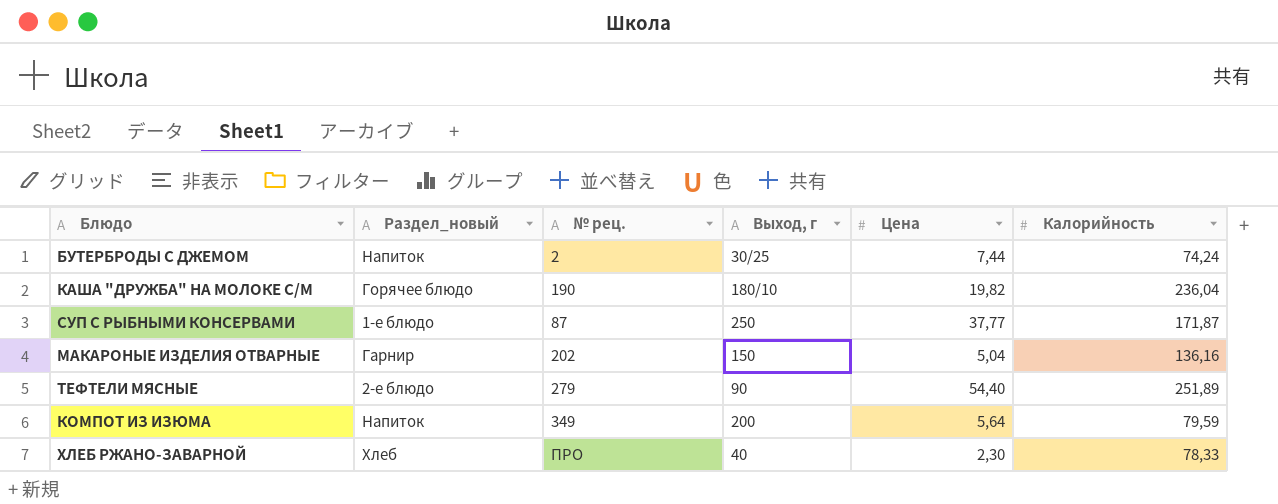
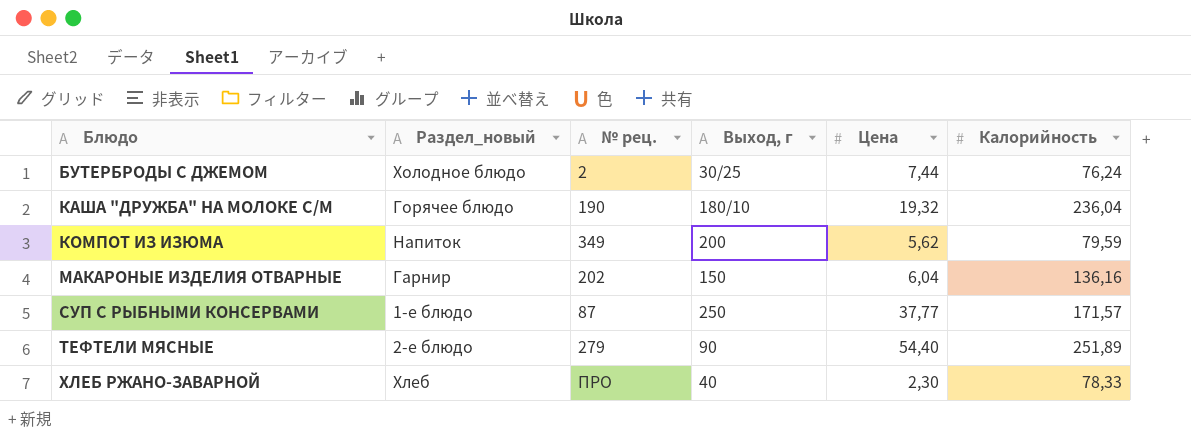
row order: none -> Блюдо ascending
БУТЕРБРОДЫ С ДЖЕМОМ | Раздел_новый: Напиток -> Холодное блюдо
БУТЕРБРОДЫ С ДЖЕМОМ | Калорийность: 74,24 -> 76,24
КАША "ДРУЖБА" НА МОЛОКЕ С/М | Цена: 19,82 -> 19,32
КОМПОТ ИЗ ИЗЮМА | Цена: 5,64 -> 5,62
МАКАРОНЫЕ ИЗДЕЛИЯ ОТВАРНЫЕ | Цена: 5,04 -> 6,04
СУП С РЫБНЫМИ КОНСЕРВАМИ | Калорийность: 171,87 -> 171,57

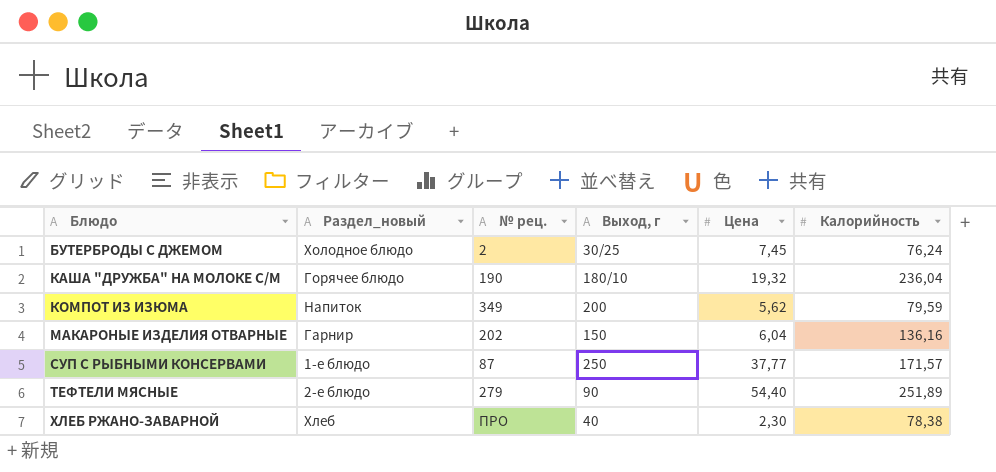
БУТЕРБРОДЫ С ДЖЕМОМ | Цена: 7,44 -> 7,45
ХЛЕБ РЖАНО-ЗАВАРНОЙ | Калорийность: 78,33 -> 78,38

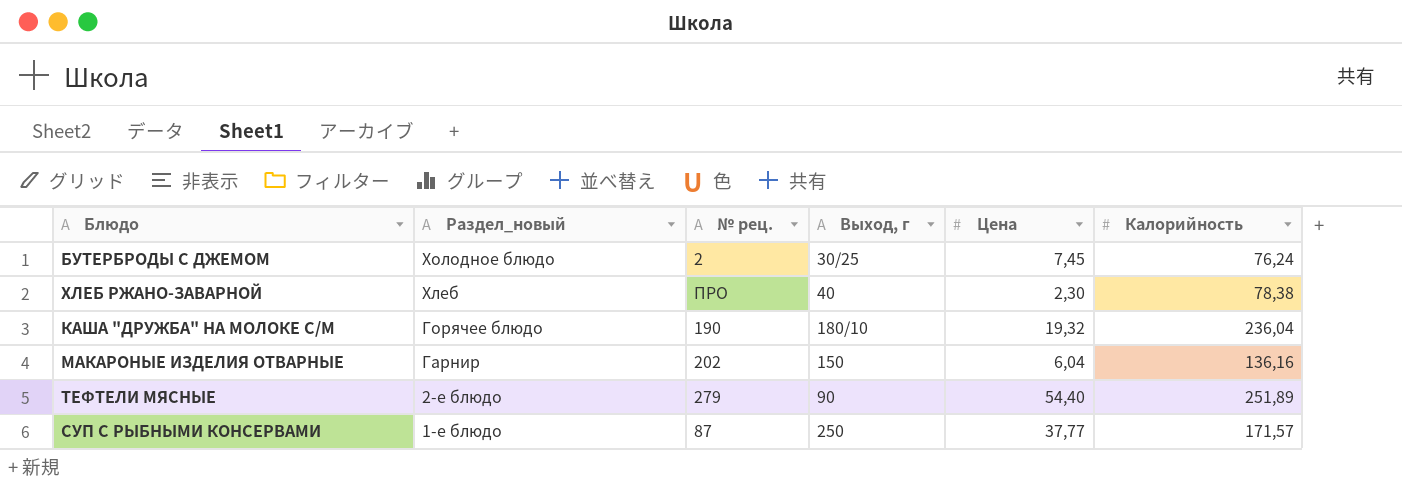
row order: Блюдо ascending -> Раздел_новый descending
row КОМПОТ ИЗ ИЗЮМА: Напиток | 349 | 200 | 5,62 | 79,59 -> none

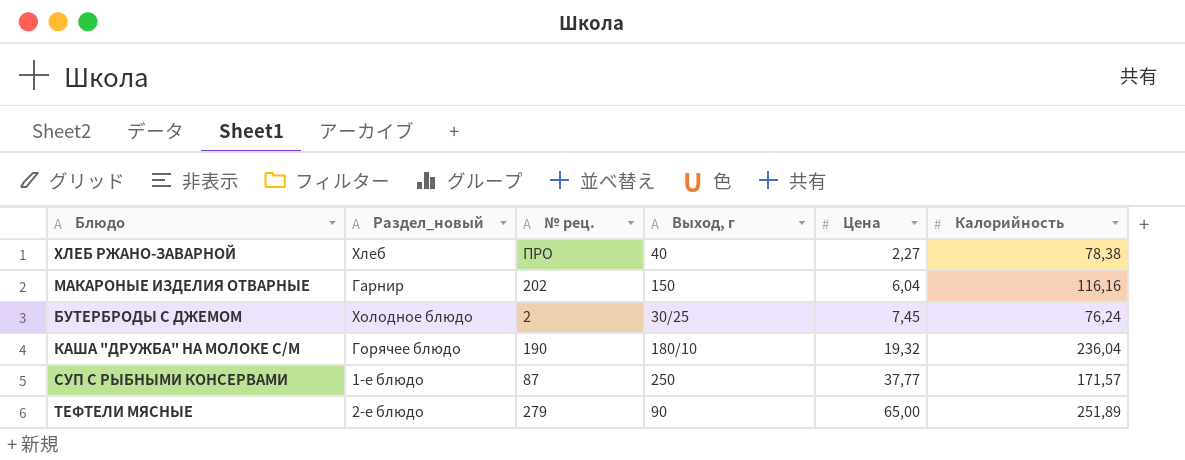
row order: Раздел_новый descending -> Цена ascending
ХЛЕБ РЖАНО-ЗАВАРНОЙ | Цена: 2,30 -> 2,27
МАКАРОНЫЕ ИЗДЕЛИЯ ОТВАРНЫЕ | Калорийность: 136,16 -> 116,16
ТЕФТЕЛИ МЯСНЫЕ | Цена: 54,40 -> 65,00

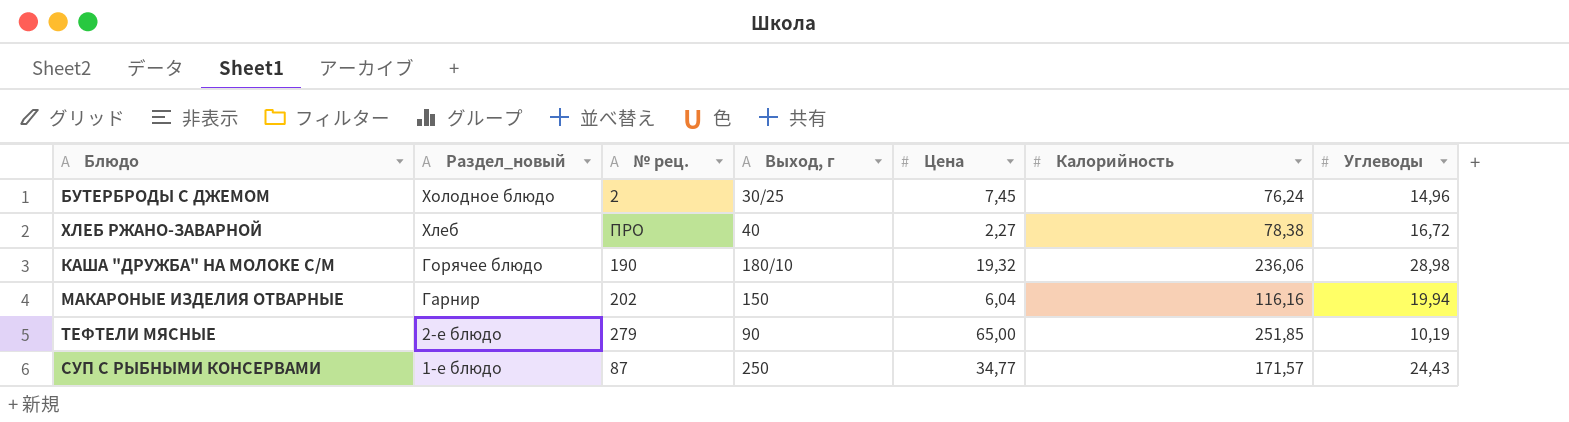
row order: Цена ascending -> Раздел_новый descending
column Углеводы | position: none -> 7
КАША "ДРУЖБА" НА МОЛОКЕ С/М | Калорийность: 236,04 -> 236,06
ТЕФТЕЛИ МЯСНЫЕ | Калорийность: 251,89 -> 251,85
СУП С РЫБНЫМИ КОНСЕРВАМИ | Цена: 37,77 -> 34,77

